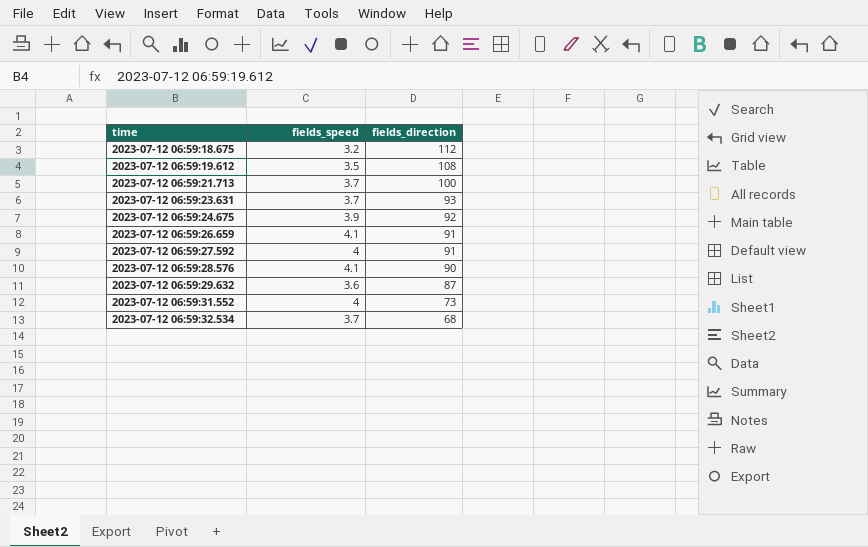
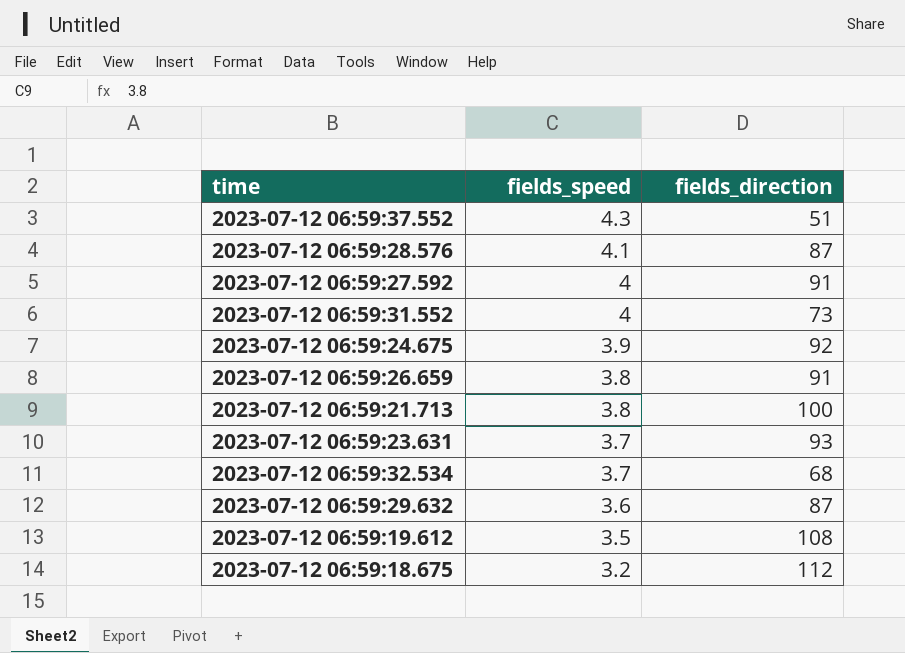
row order: time ascending -> fields_speed descending
row 2023-07-12 06:59:37.552: none -> 4.3 | 51
2023-07-12 06:59:28.576 | fields_direction: 90 -> 87
2023-07-12 06:59:26.659 | fields_speed: 4.1 -> 3.8
2023-07-12 06:59:21.713 | fields_speed: 3.7 -> 3.8

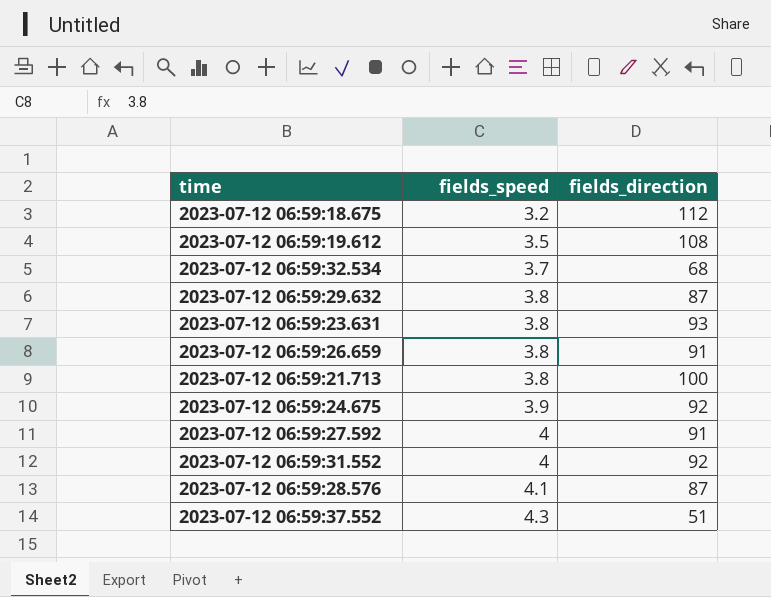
row order: fields_speed descending -> fields_speed ascending
2023-07-12 06:59:29.632 | fields_speed: 3.6 -> 3.8
2023-07-12 06:59:23.631 | fields_speed: 3.7 -> 3.8
2023-07-12 06:59:31.552 | fields_direction: 73 -> 92

